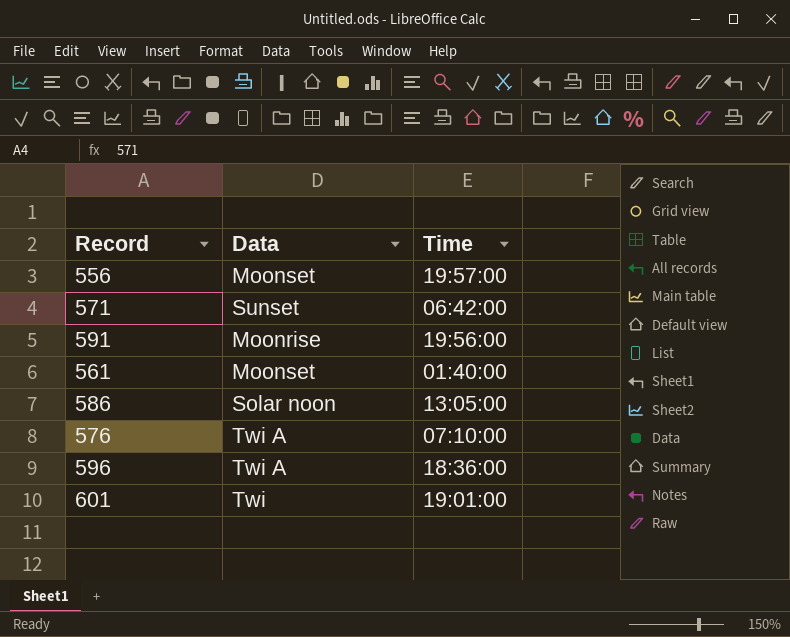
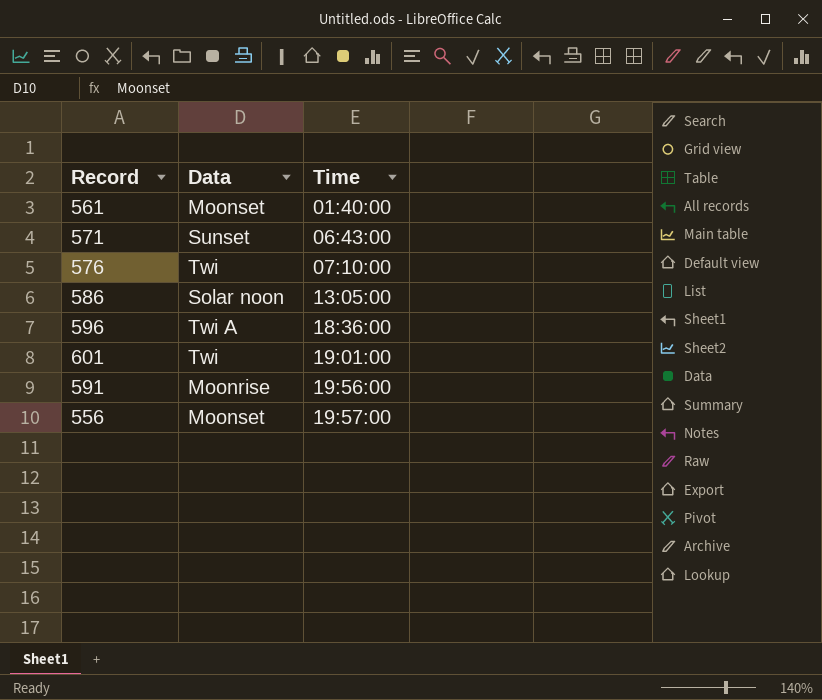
row order: none -> Time ascending
571 | Time: 06:42:00 -> 06:43:00
576 | Data: Twi A -> Twi

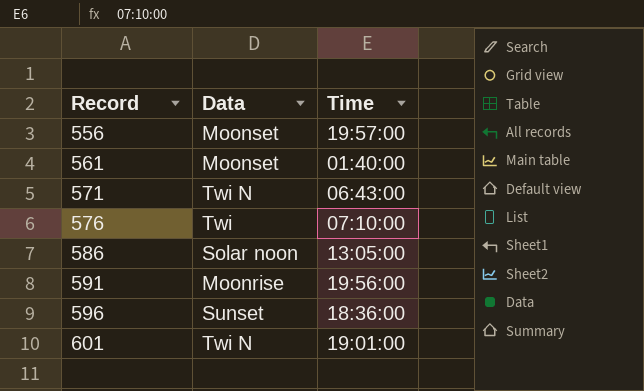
row order: Time ascending -> Record ascending
571 | Data: Sunset -> Twi N
596 | Data: Twi A -> Sunset
601 | Data: Twi -> Twi N

